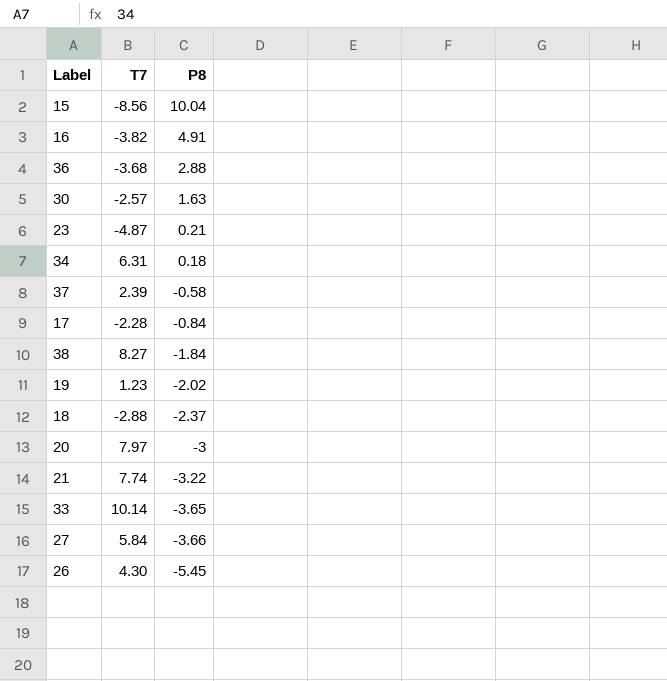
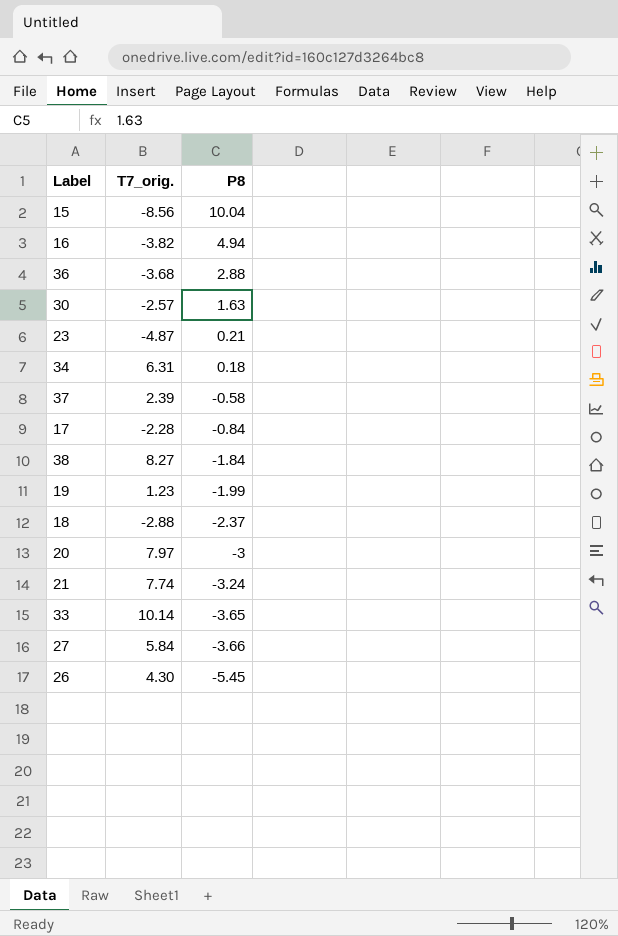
column name: T7 -> T7_orig.
16 | P8: 4.91 -> 4.94
19 | P8: -2.02 -> -1.99
21 | P8: -3.22 -> -3.24

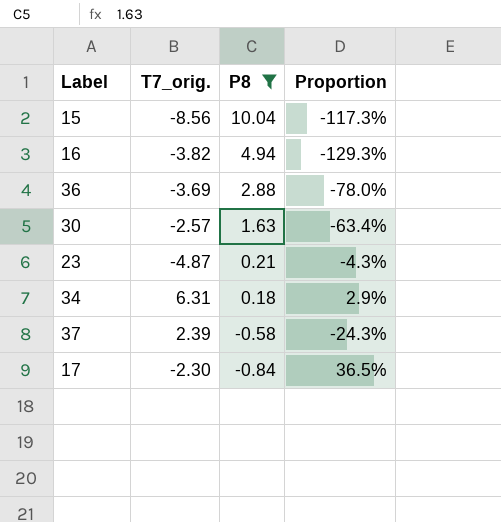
filter: none -> P8 >= -0.84
column Proportion | formula: none -> [P8] / [T7_orig.]
36 | T7_orig.: -3.68 -> -3.69
17 | T7_orig.: -2.28 -> -2.30

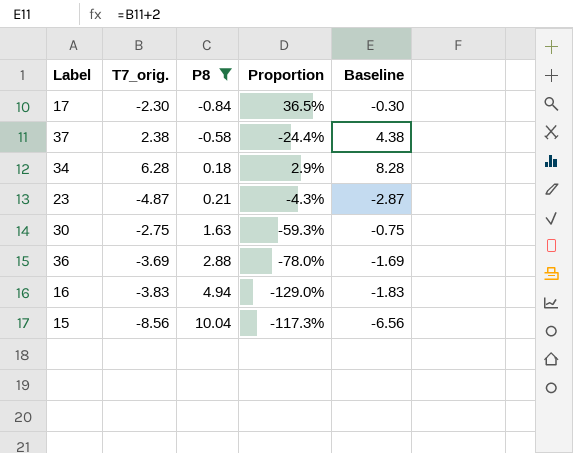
row order: P8 descending -> P8 ascending
column Baseline | formula: none -> [T7_orig.] + 2
37 | T7_orig.: 2.39 -> 2.38
37 | Proportion: -24.3% -> -24.4%
34 | T7_orig.: 6.31 -> 6.28
30 | T7_orig.: -2.57 -> -2.75
30 | Proportion: -63.4% -> -59.3%
16 | T7_orig.: -3.82 -> -3.83
16 | Proportion: -129.3% -> -129.0%

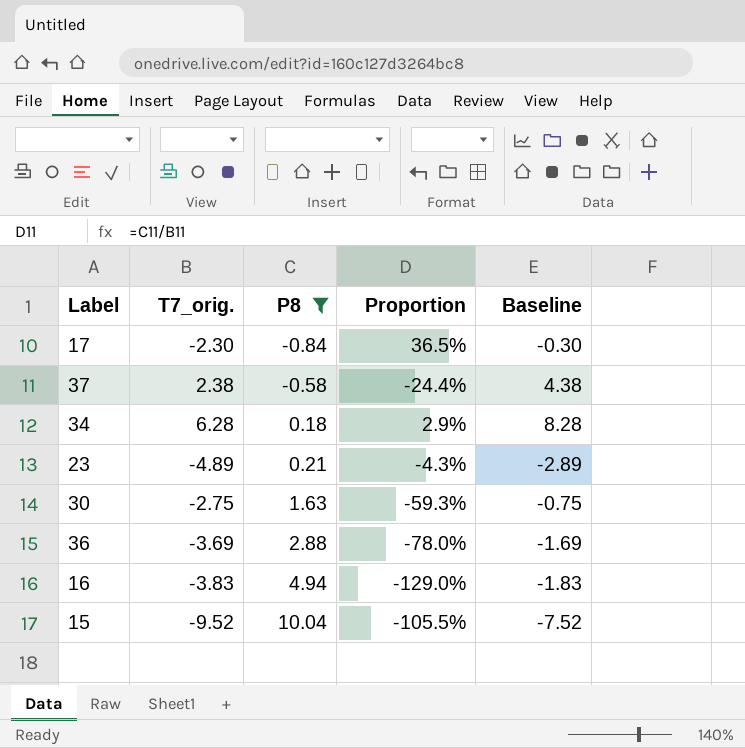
23 | T7_orig.: -4.87 -> -4.89
23 | Baseline: -2.87 -> -2.89
15 | T7_orig.: -8.56 -> -9.52
15 | Proportion: -117.3% -> -105.5%
15 | Baseline: -6.56 -> -7.52

